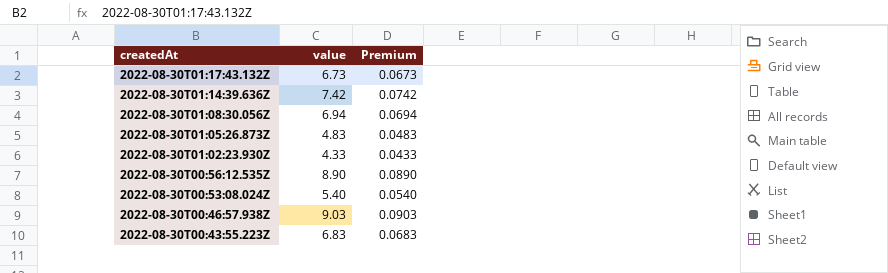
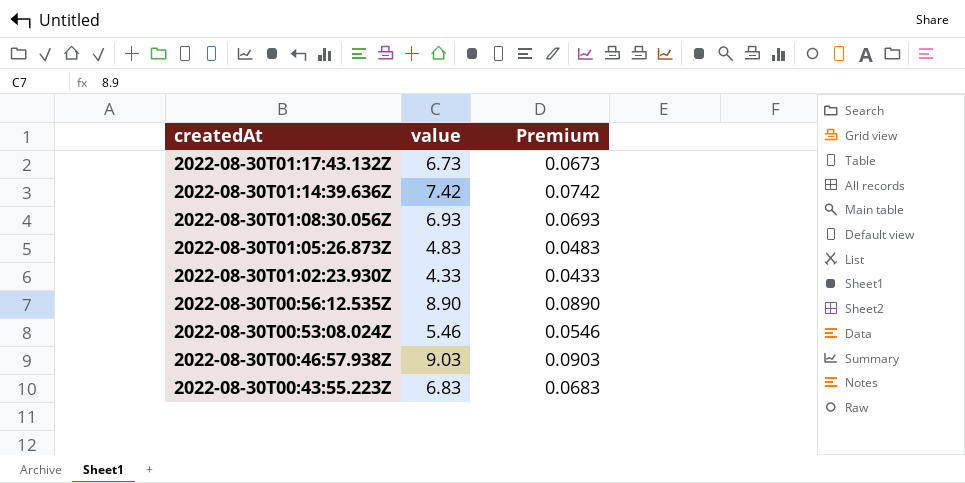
2022-08-30T01:08:30.056Z | value: 6.94 -> 6.93
2022-08-30T01:08:30.056Z | Premium: 0.0694 -> 0.0693
2022-08-30T00:53:08.024Z | value: 5.40 -> 5.46
2022-08-30T00:53:08.024Z | Premium: 0.0540 -> 0.0546

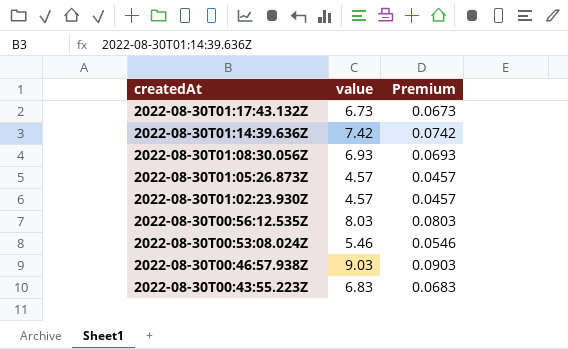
2022-08-30T01:05:26.873Z | value: 4.83 -> 4.57
2022-08-30T01:05:26.873Z | Premium: 0.0483 -> 0.0457
2022-08-30T01:02:23.930Z | value: 4.33 -> 4.57
2022-08-30T01:02:23.930Z | Premium: 0.0433 -> 0.0457
2022-08-30T00:56:12.535Z | value: 8.90 -> 8.03
2022-08-30T00:56:12.535Z | Premium: 0.0890 -> 0.0803

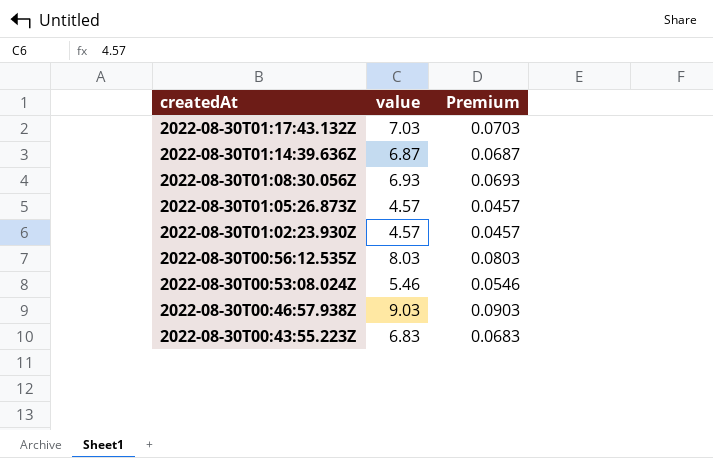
2022-08-30T01:17:43.132Z | value: 6.73 -> 7.03
2022-08-30T01:17:43.132Z | Premium: 0.0673 -> 0.0703
2022-08-30T01:14:39.636Z | value: 7.42 -> 6.87
2022-08-30T01:14:39.636Z | Premium: 0.0742 -> 0.0687

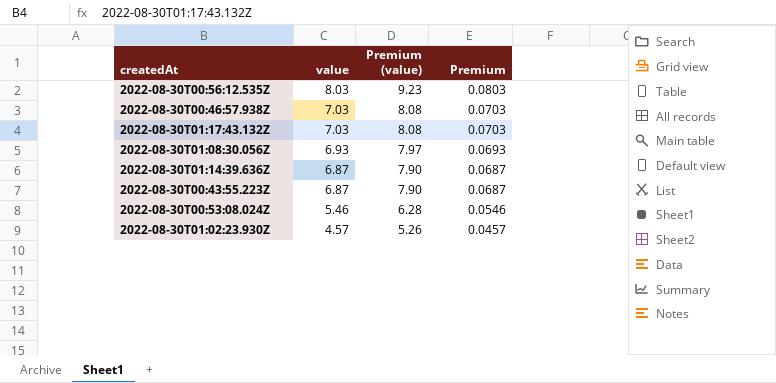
row order: createdAt descending -> value descending
column Premium (value) | formula: none -> [value] * 1.15
row 2022-08-30T01:05:26.873Z: 4.57 | 0.0457 -> none
2022-08-30T00:46:57.938Z | value: 9.03 -> 7.03
2022-08-30T00:46:57.938Z | Premium: 0.0903 -> 0.0703
2022-08-30T00:43:55.223Z | value: 6.83 -> 6.87
2022-08-30T00:43:55.223Z | Premium: 0.0683 -> 0.0687

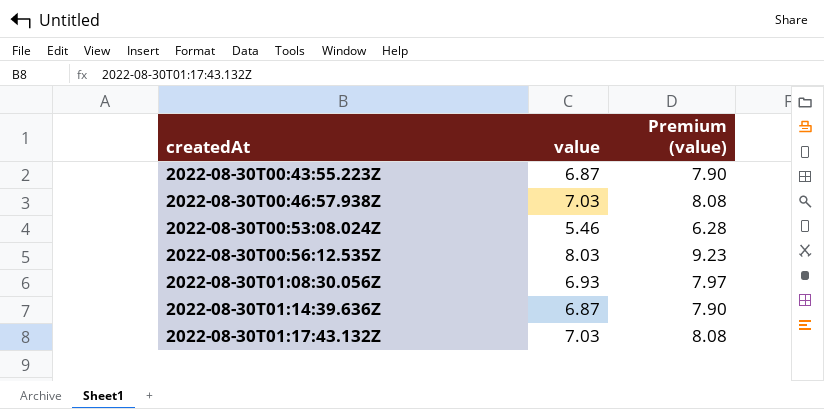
row order: value descending -> createdAt ascending
column Premium | formula: [value] * 0.01 -> none
row 2022-08-30T01:02:23.930Z: 4.57 | 5.26 | 0.0457 -> none

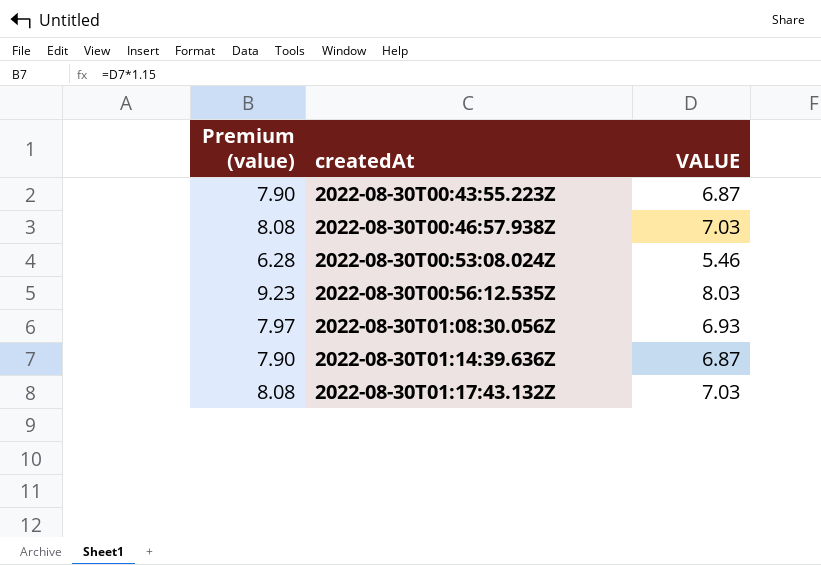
column Premium (value) | position: 3 -> 1
column name: value -> VALUE

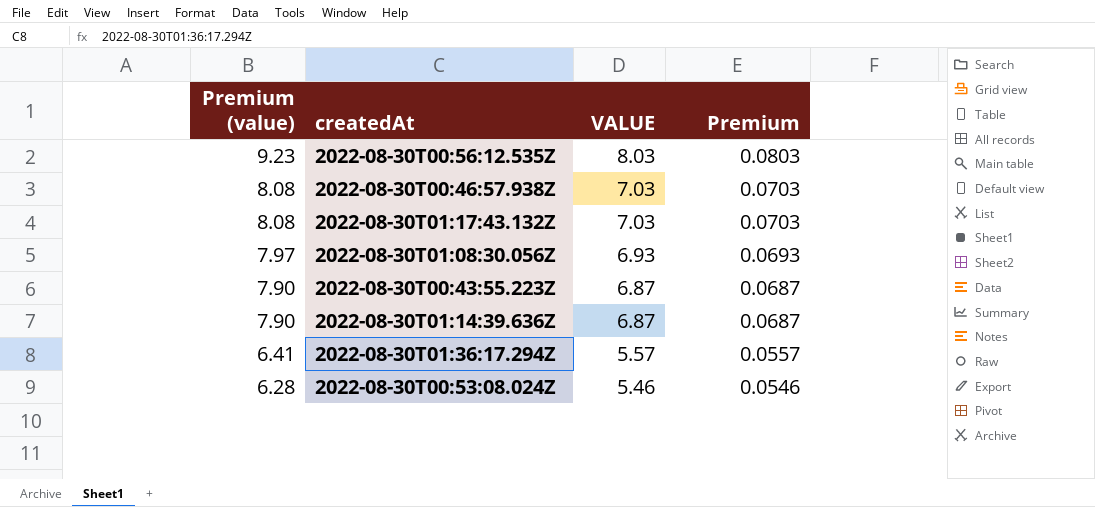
row order: createdAt ascending -> Premium (value) descending
column Premium | formula: none -> [VALUE] * 0.01
row 2022-08-30T01:36:17.294Z: none -> 6.41 | 5.57 | 0.0557

